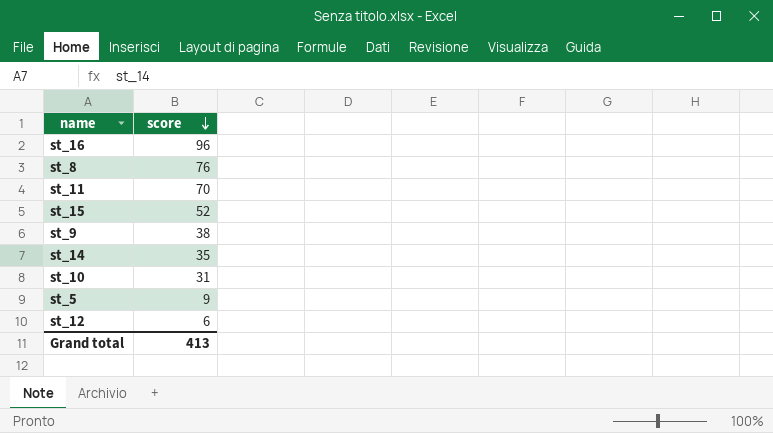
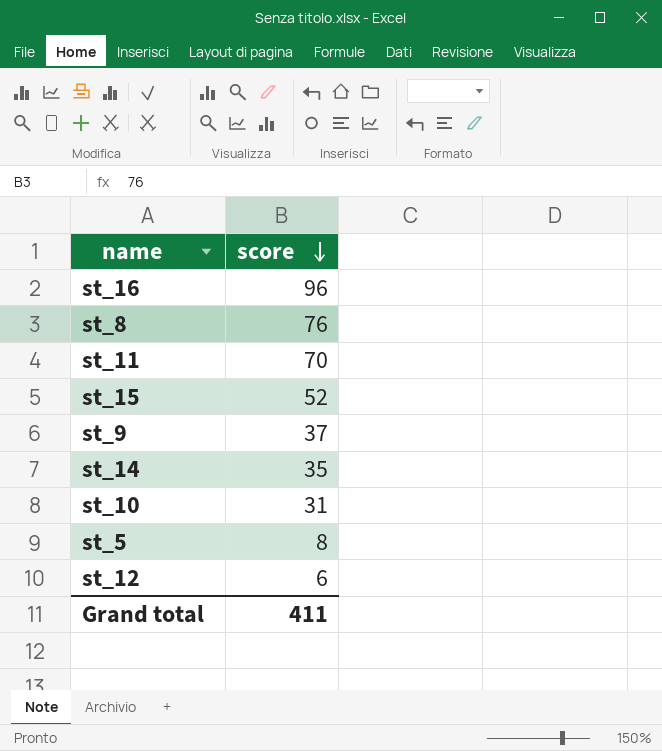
st_9 | score: 38 -> 37
st_5 | score: 9 -> 8
Grand total | score: 413 -> 411

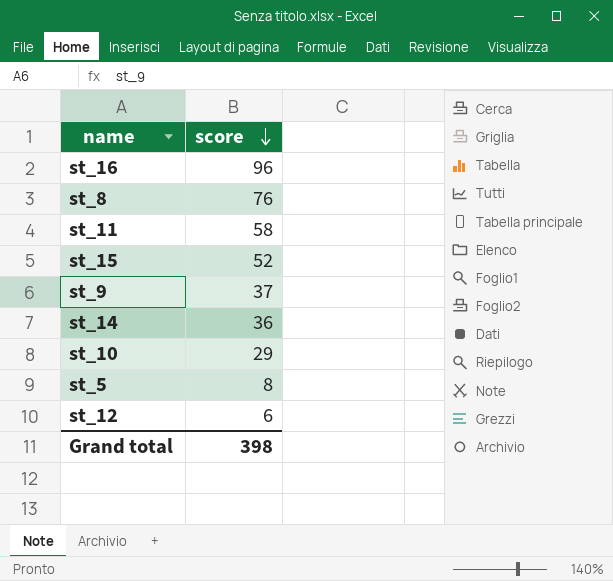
st_11 | score: 70 -> 58
st_14 | score: 35 -> 36
st_10 | score: 31 -> 29
Grand total | score: 411 -> 398

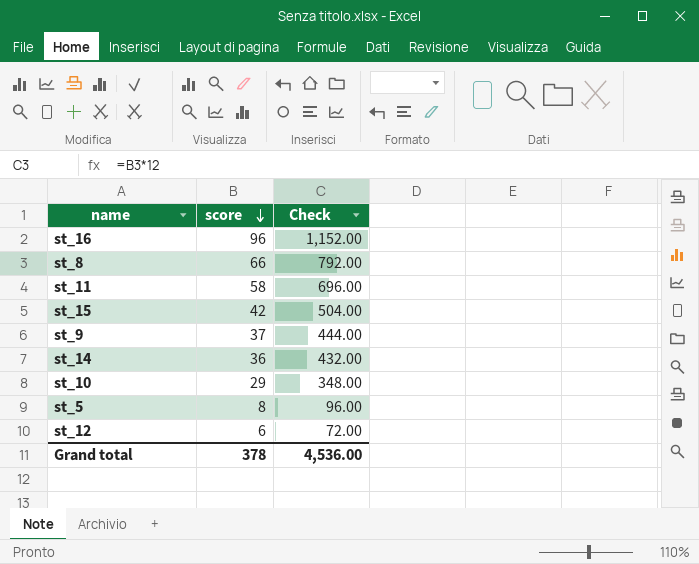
column Check | formula: none -> [score] * 12
st_8 | score: 76 -> 66
st_15 | score: 52 -> 42
Grand total | score: 398 -> 378

